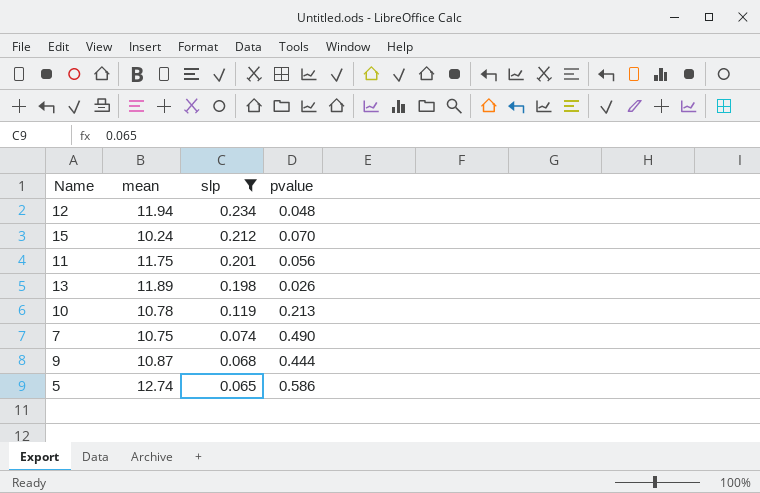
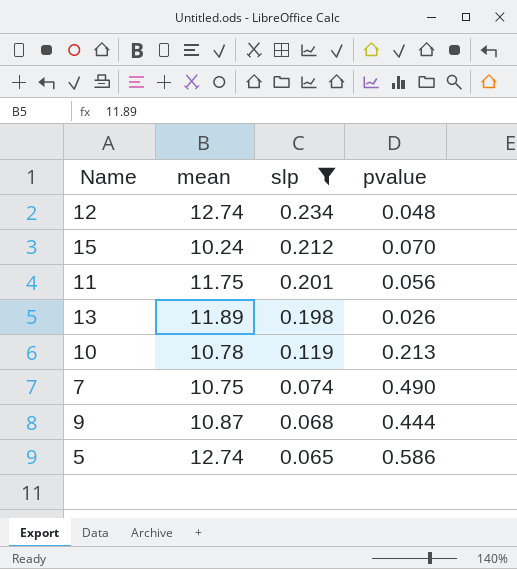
12 | mean: 11.94 -> 12.74

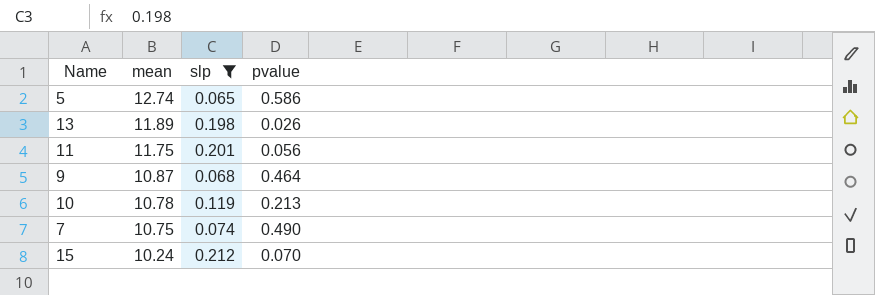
row order: slp descending -> mean descending
row 12: 12.74 | 0.234 | 0.048 -> none
9 | pvalue: 0.444 -> 0.464

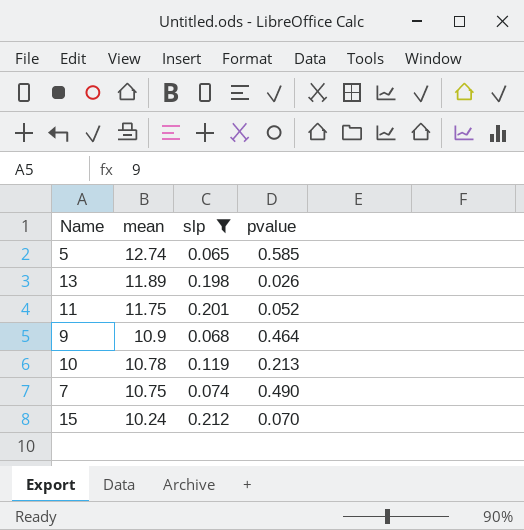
5 | pvalue: 0.586 -> 0.585
11 | pvalue: 0.056 -> 0.052
9 | mean: 10.87 -> 10.9

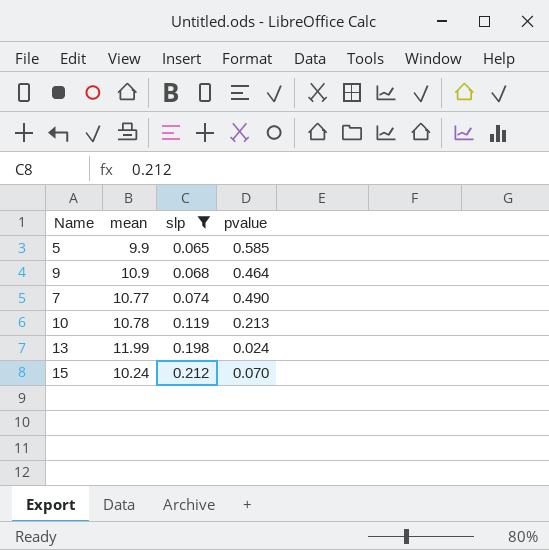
row order: mean descending -> slp ascending
row 11: 11.75 | 0.201 | 0.052 -> none
5 | mean: 12.74 -> 9.9
7 | mean: 10.75 -> 10.77
13 | mean: 11.89 -> 11.99
13 | pvalue: 0.026 -> 0.024

